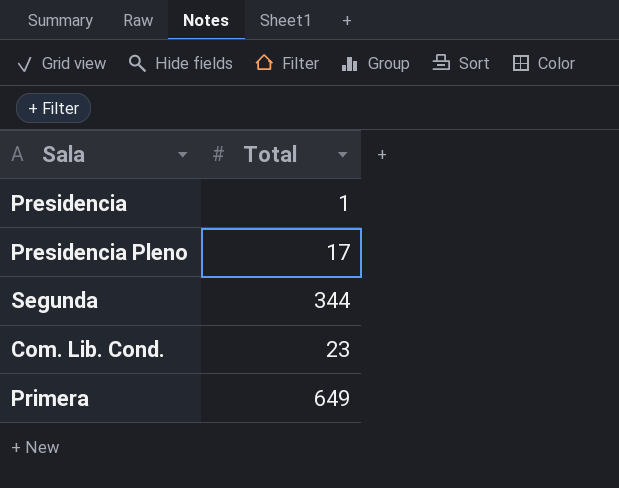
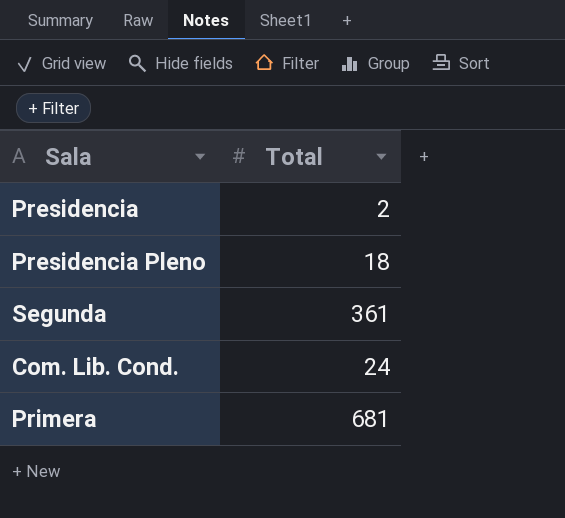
Presidencia | Total: 1 -> 2
Presidencia Pleno | Total: 17 -> 18
Segunda | Total: 344 -> 361
Com. Lib. Cond. | Total: 23 -> 24
Primera | Total: 649 -> 681

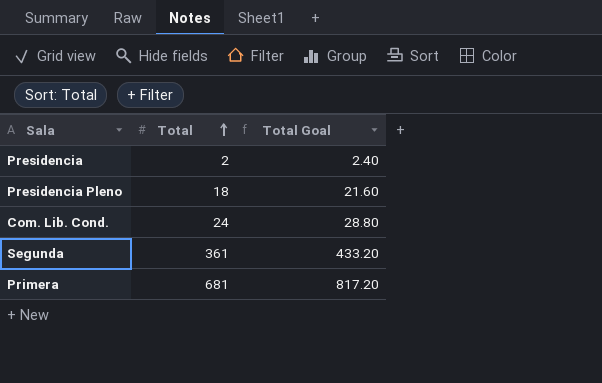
row order: none -> Total ascending
column Total Goal | formula: none -> [Total] * 1.2

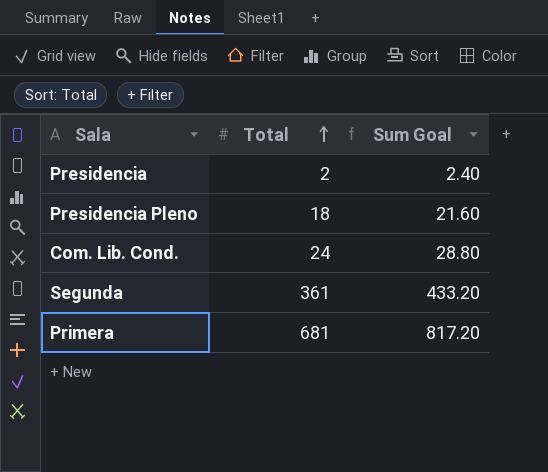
column name: Total Goal -> Sum Goal

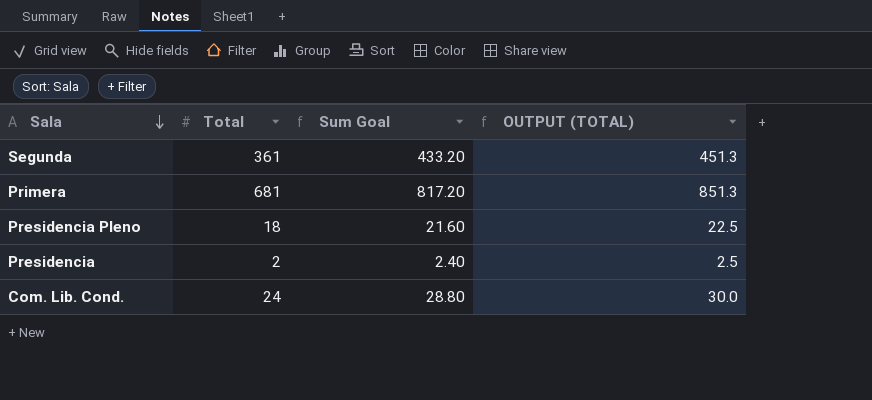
row order: Total ascending -> Sala descending
column OUTPUT (TOTAL) | formula: none -> [Total] * 1.25

